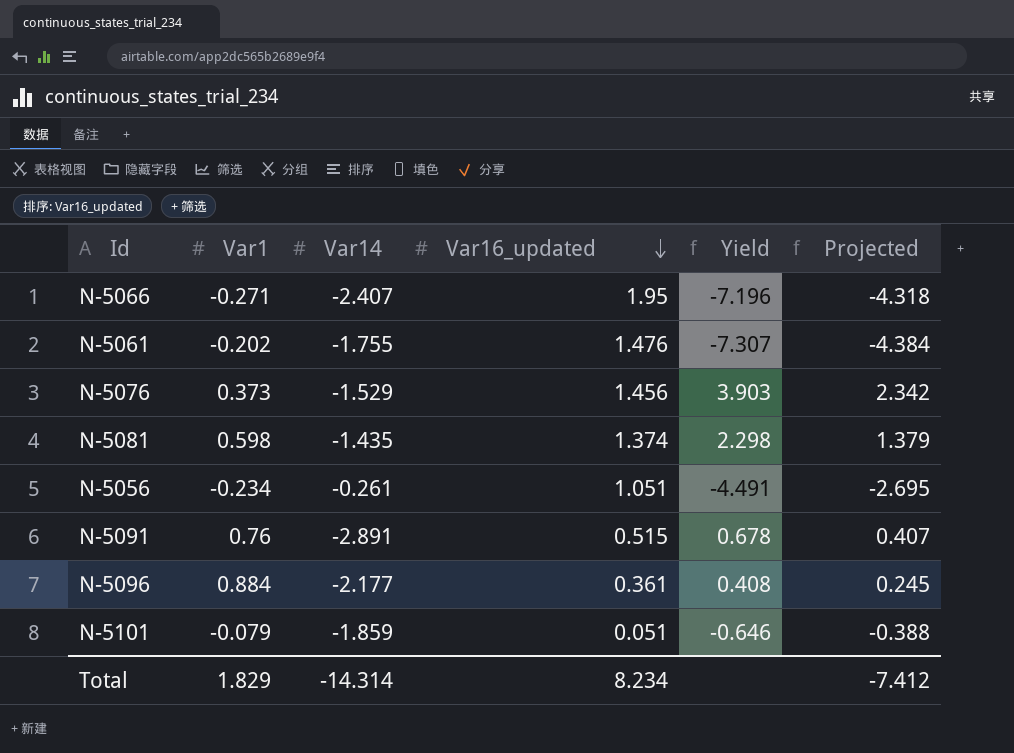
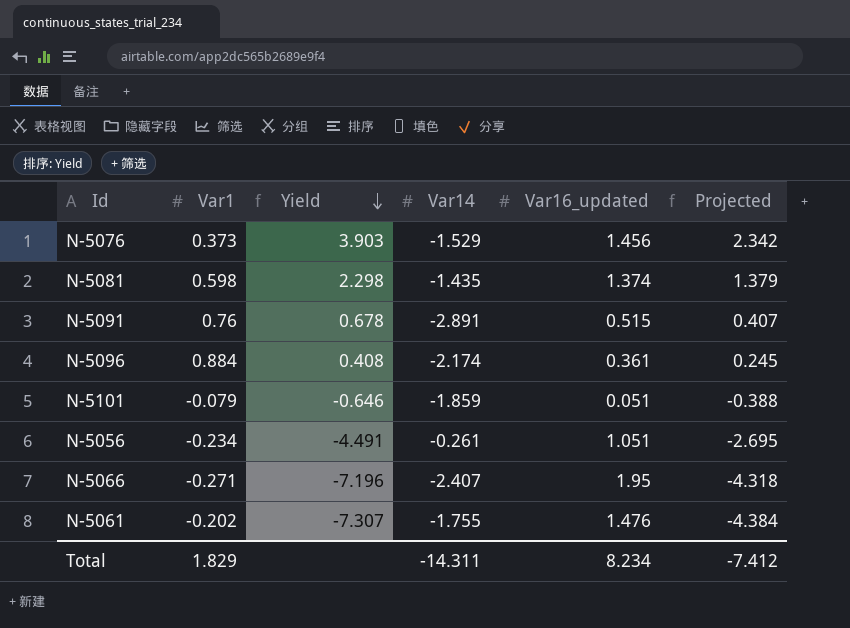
row order: Var16_updated descending -> Yield descending
column Yield | position: 5 -> 3
N-5096 | Var14: -2.177 -> -2.174
Total | Var14: -14.314 -> -14.311

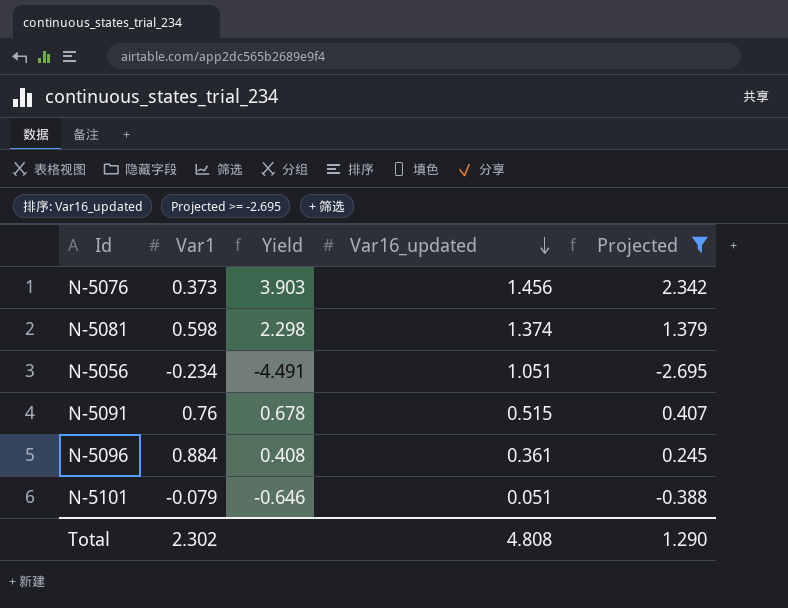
filter: none -> Projected >= -2.695
row order: Yield descending -> Var16_updated descending
column Var14 | position: 4 -> none
Total | Var1: 1.829 -> 2.302
Total | Var16_updated: 8.234 -> 4.808
Total | Projected: -7.412 -> 1.290

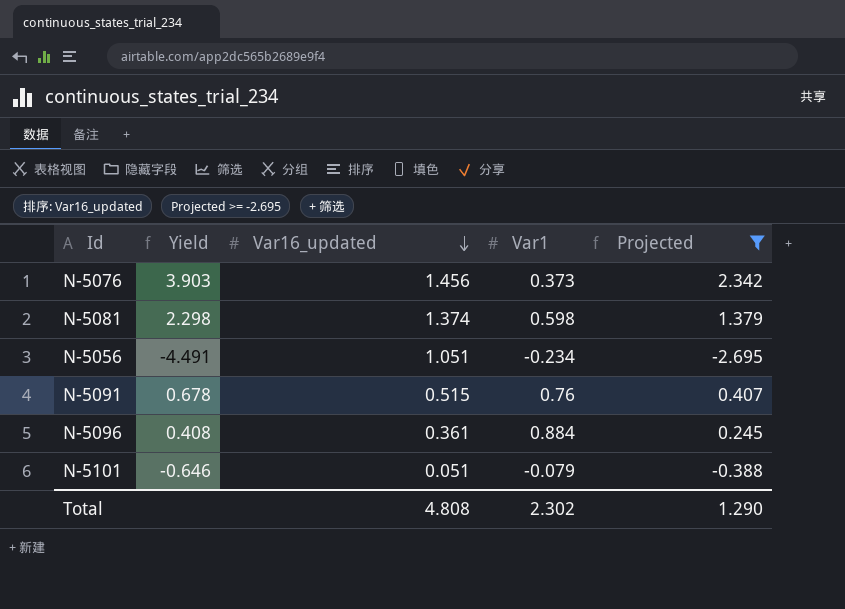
column Var1 | position: 2 -> 4

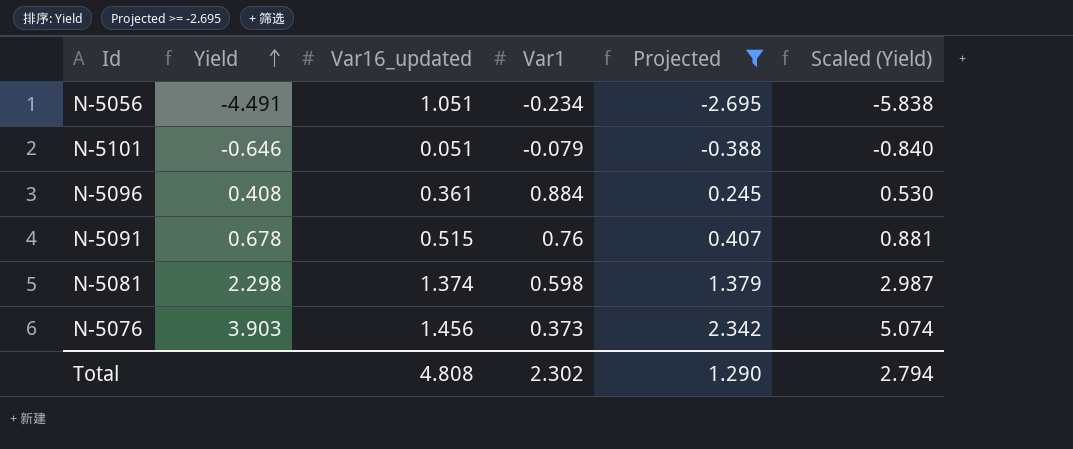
row order: Var16_updated descending -> Yield ascending
column Scaled (Yield) | formula: none -> [Yield] * 1.3

